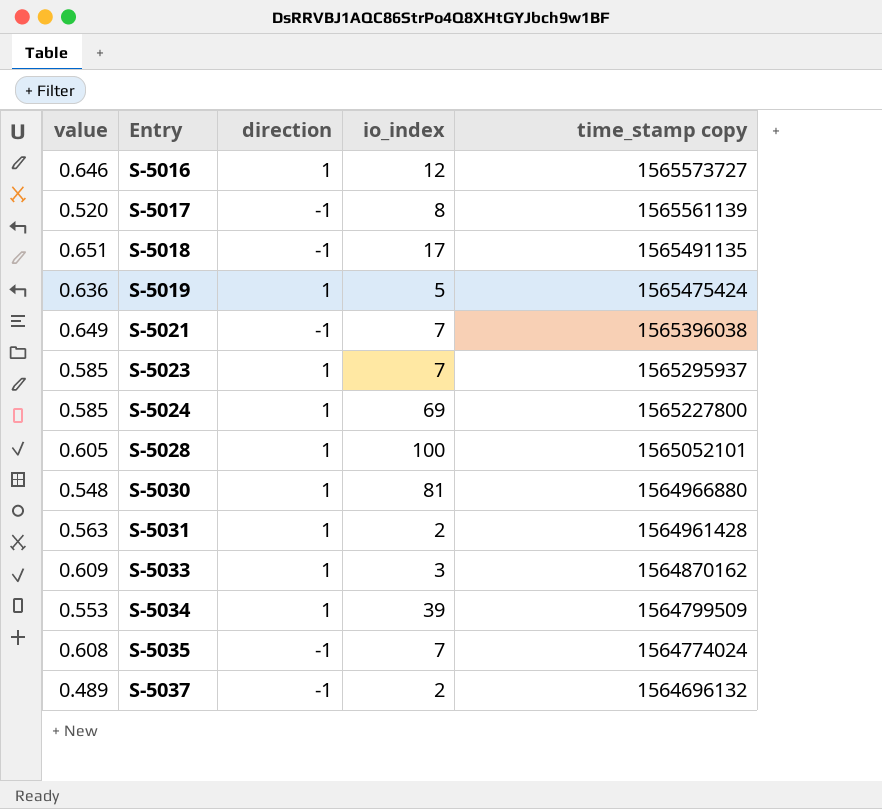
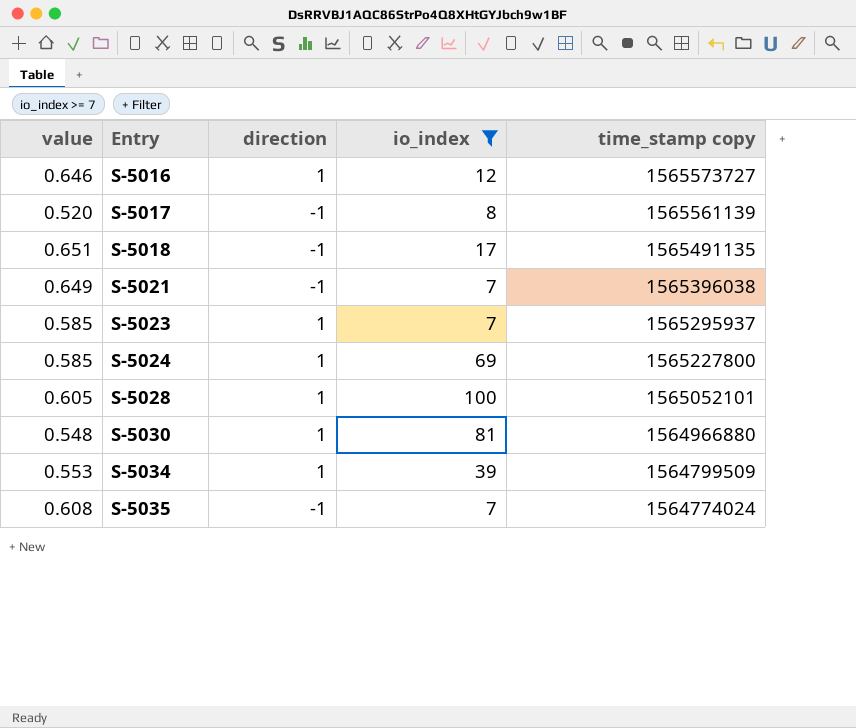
filter: none -> io_index >= 7

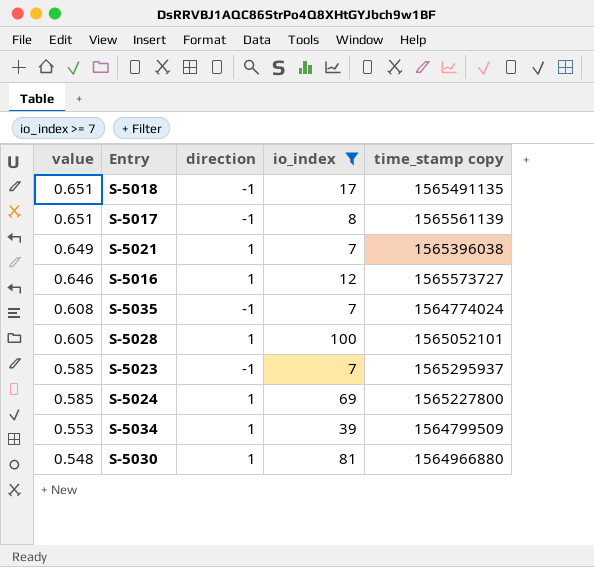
row order: Entry ascending -> value descending
S-5017 | value: 0.520 -> 0.651
S-5021 | direction: -1 -> 1
S-5023 | direction: 1 -> -1

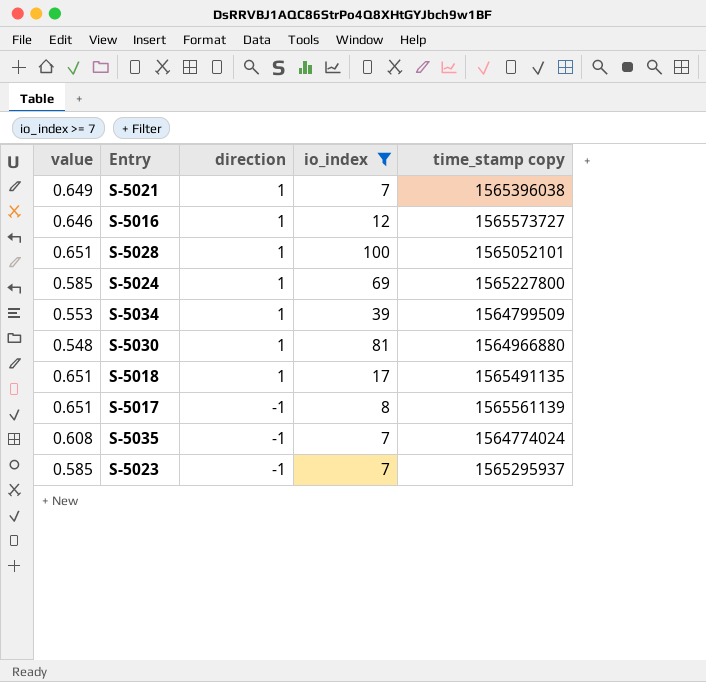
row order: value descending -> direction descending
S-5028 | value: 0.605 -> 0.651
S-5018 | direction: -1 -> 1

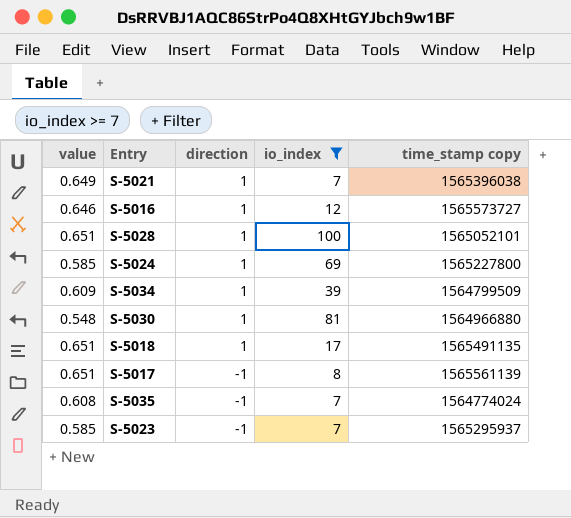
S-5034 | value: 0.553 -> 0.609

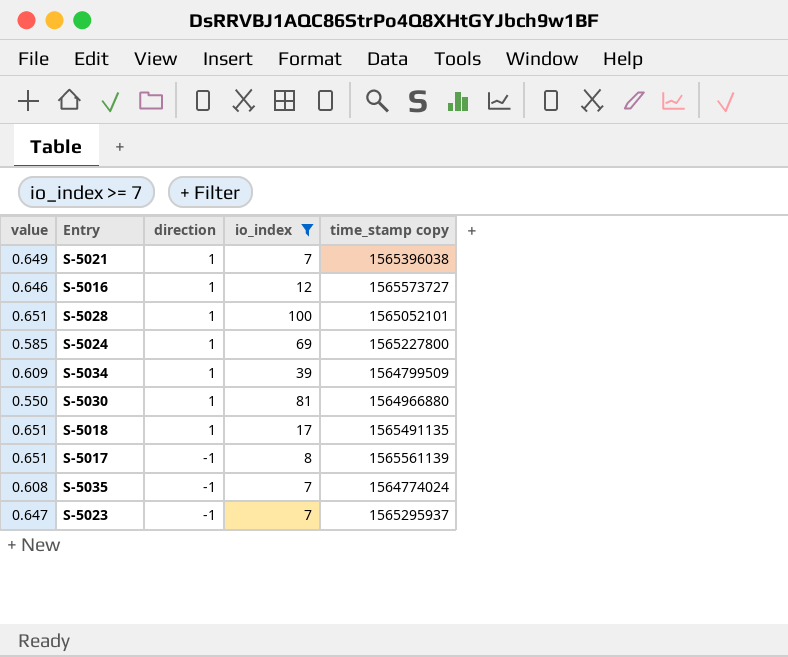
S-5030 | value: 0.548 -> 0.550
S-5023 | value: 0.585 -> 0.647

